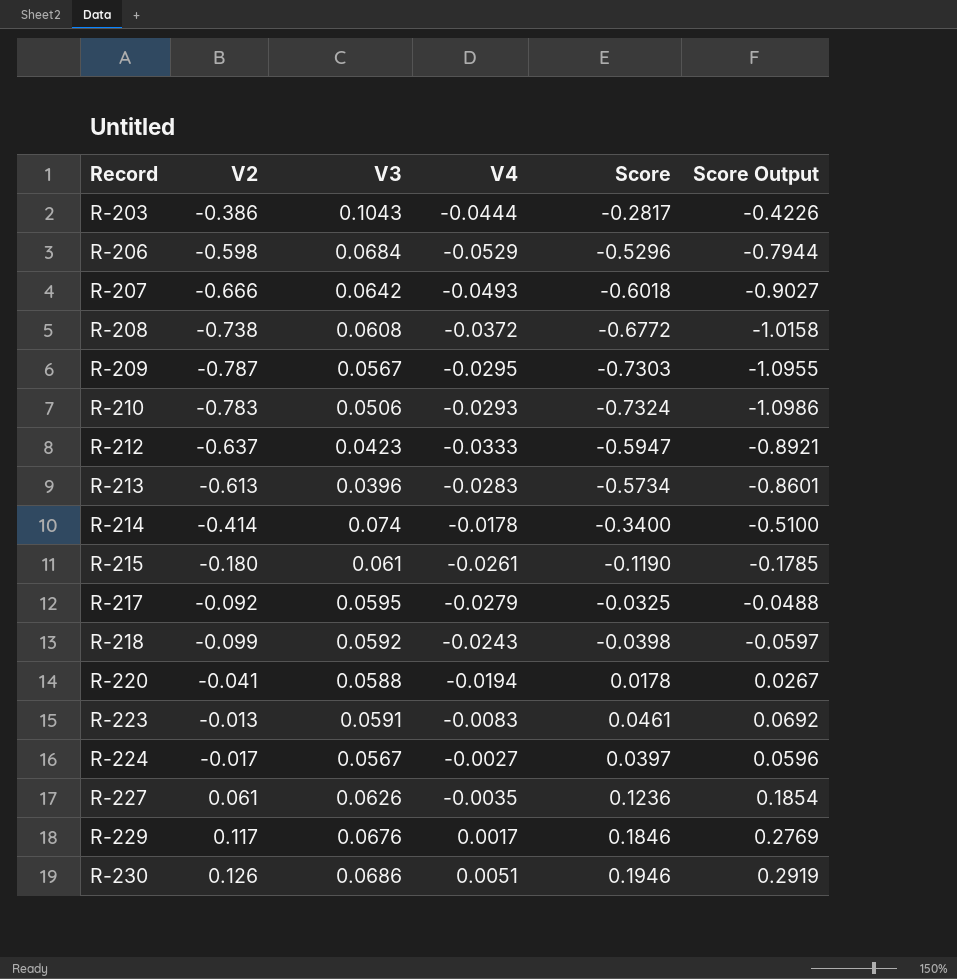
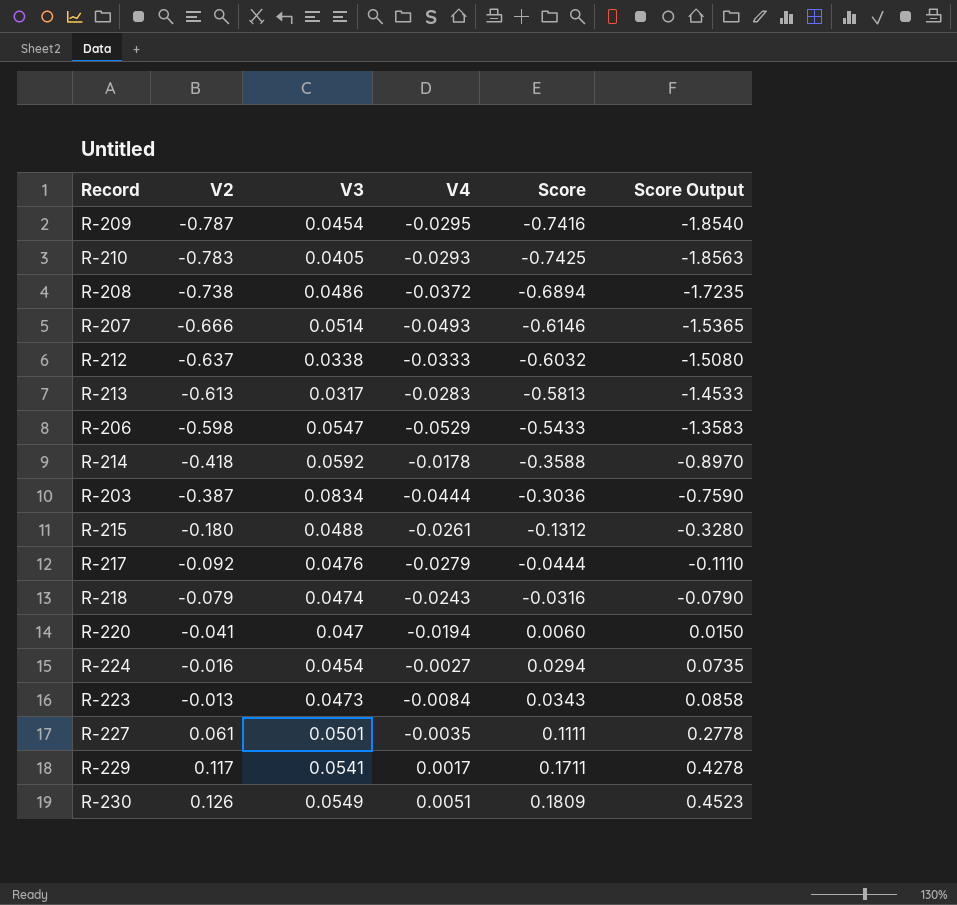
row order: Record ascending -> V2 ascending
column Score Output | formula: [Score] * 1.5 -> [Score] * 2.5
R-209 | V3: 0.0567 -> 0.0454
R-209 | Score: -0.7303 -> -0.7416
R-210 | V3: 0.0506 -> 0.0405
R-210 | Score: -0.7324 -> -0.7425
R-208 | V3: 0.0608 -> 0.0486
R-208 | Score: -0.6772 -> -0.6894
R-207 | V3: 0.0642 -> 0.0514
R-207 | Score: -0.6018 -> -0.6146
R-212 | V3: 0.0423 -> 0.0338
R-212 | Score: -0.5947 -> -0.6032
R-213 | V3: 0.0396 -> 0.0317
R-213 | Score: -0.5734 -> -0.5813
R-206 | V3: 0.0684 -> 0.0547
R-206 | Score: -0.5296 -> -0.5433
R-214 | V2: -0.414 -> -0.418
R-214 | V3: 0.074 -> 0.0592
R-214 | Score: -0.3400 -> -0.3588
R-203 | V2: -0.386 -> -0.387
R-203 | V3: 0.1043 -> 0.0834
R-203 | Score: -0.2817 -> -0.3036
R-215 | V3: 0.061 -> 0.0488
R-215 | Score: -0.1190 -> -0.1312
R-217 | V3: 0.0595 -> 0.0476
R-217 | Score: -0.0325 -> -0.0444
R-218 | V2: -0.099 -> -0.079
R-218 | V3: 0.0592 -> 0.0474
R-218 | Score: -0.0398 -> -0.0316
R-220 | V3: 0.0588 -> 0.047
R-220 | Score: 0.0178 -> 0.0060
R-224 | V2: -0.017 -> -0.016
R-224 | V3: 0.0567 -> 0.0454
R-224 | Score: 0.0397 -> 0.0294
R-223 | V3: 0.0591 -> 0.0473
R-223 | V4: -0.0083 -> -0.0084
R-223 | Score: 0.0461 -> 0.0343
R-227 | V3: 0.0626 -> 0.0501
R-227 | Score: 0.1236 -> 0.1111
R-229 | V3: 0.0676 -> 0.0541
R-229 | Score: 0.1846 -> 0.1711
R-230 | V3: 0.0686 -> 0.0549
R-230 | Score: 0.1946 -> 0.1809

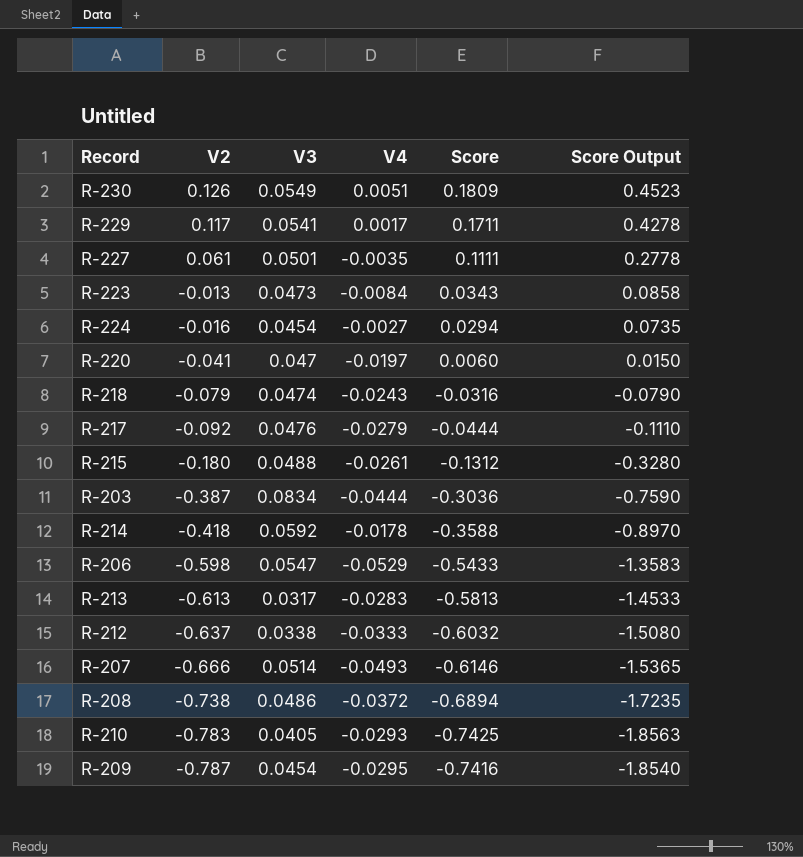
row order: V2 ascending -> V2 descending
R-220 | V4: -0.0194 -> -0.0197

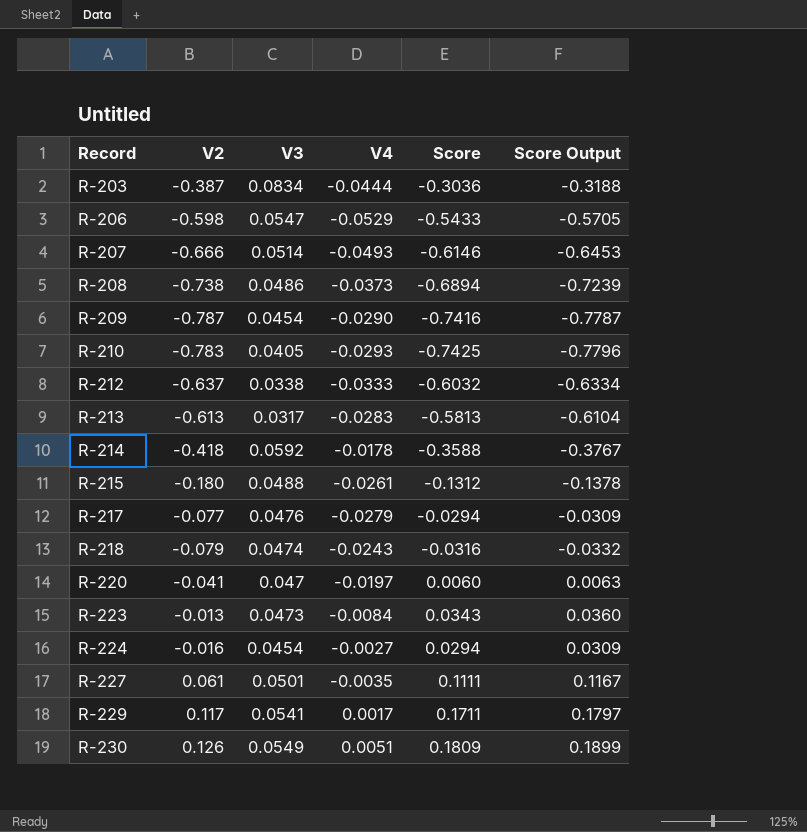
row order: V2 descending -> Record ascending
column Score Output | formula: [Score] * 2.5 -> [Score] * 1.05
R-208 | V4: -0.0372 -> -0.0373
R-209 | V4: -0.0295 -> -0.0290
R-217 | V2: -0.092 -> -0.077
R-217 | Score: -0.0444 -> -0.0294

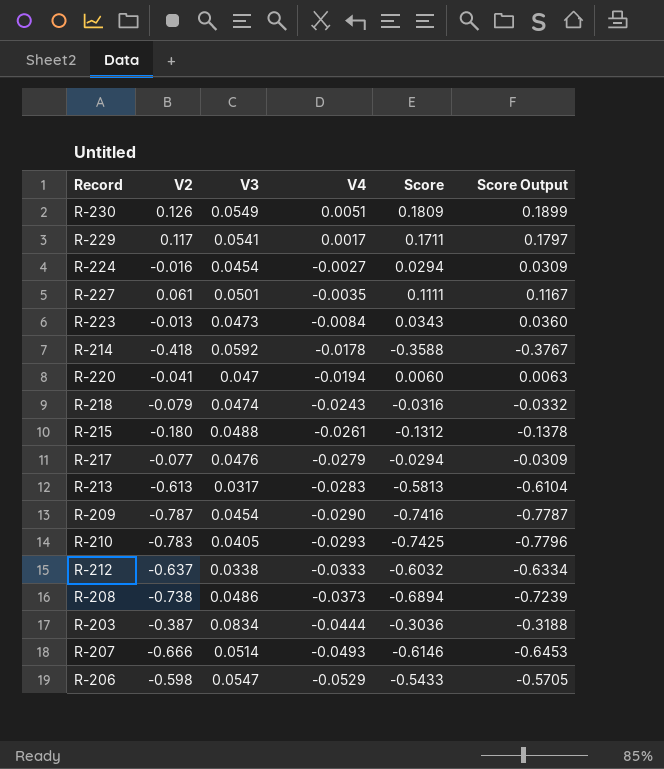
row order: Record ascending -> V4 descending
R-220 | V4: -0.0197 -> -0.0194

